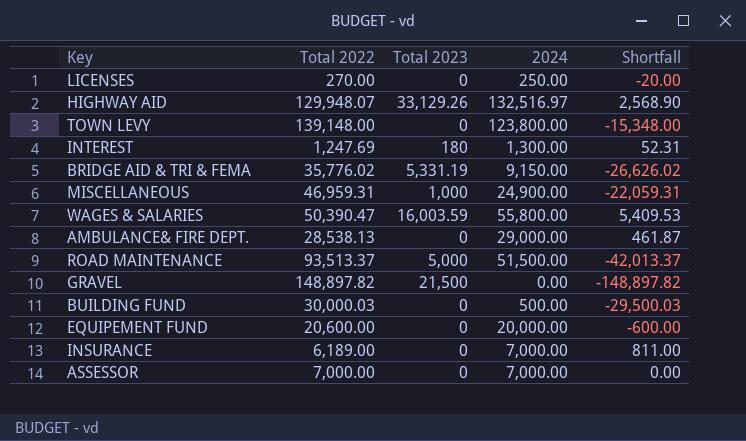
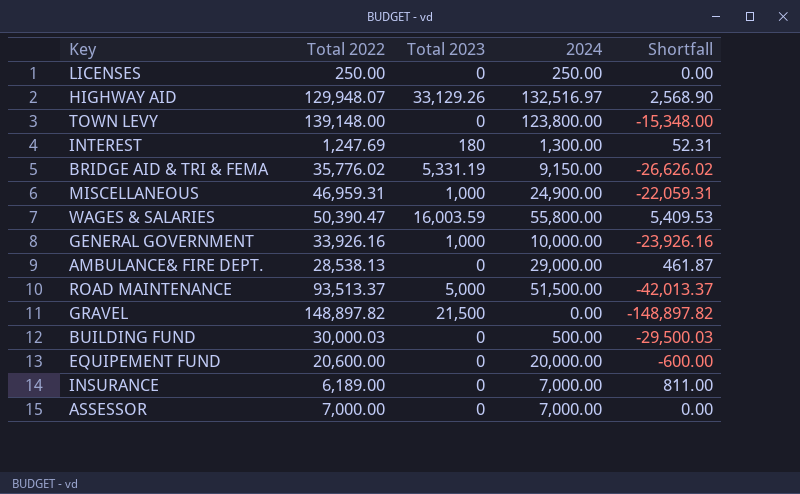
LICENSES | Total 2022: 270.00 -> 250.00
LICENSES | Shortfall: -20.00 -> 0.00
row GENERAL GOVERNMENT: none -> 33,926.16 | 1,000 | 10,000.00 | -23,926.16

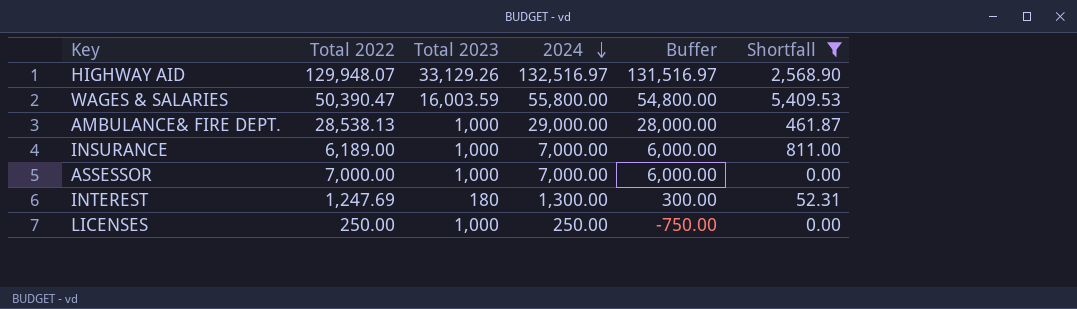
filter: none -> Shortfall >= 0.00
row order: none -> 2024 descending
column Buffer | formula: none -> [2024] - 1000
AMBULANCE& FIRE DEPT. | Total 2023: 0 -> 1,000
INSURANCE | Total 2023: 0 -> 1,000
ASSESSOR | Total 2023: 0 -> 1,000
LICENSES | Total 2023: 0 -> 1,000

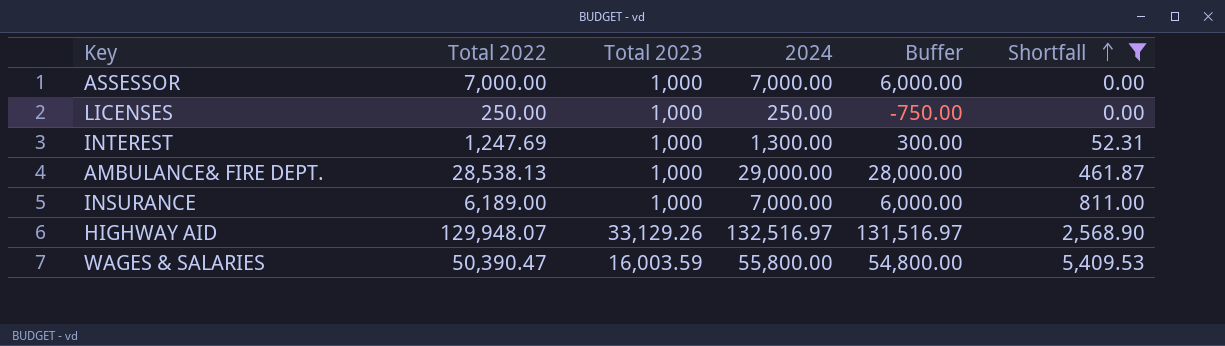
row order: 2024 descending -> Shortfall ascending
INTEREST | Total 2023: 180 -> 1,000

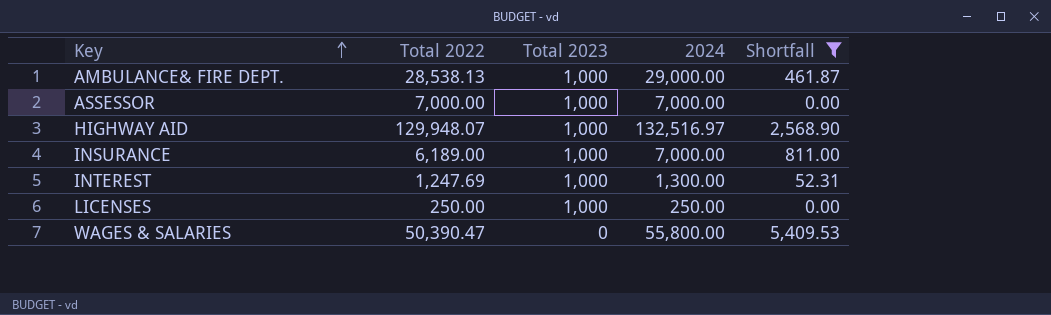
row order: Shortfall ascending -> Key ascending
column Buffer | formula: [2024] - 1000 -> none
HIGHWAY AID | Total 2023: 33,129.26 -> 1,000
WAGES & SALARIES | Total 2023: 16,003.59 -> 0

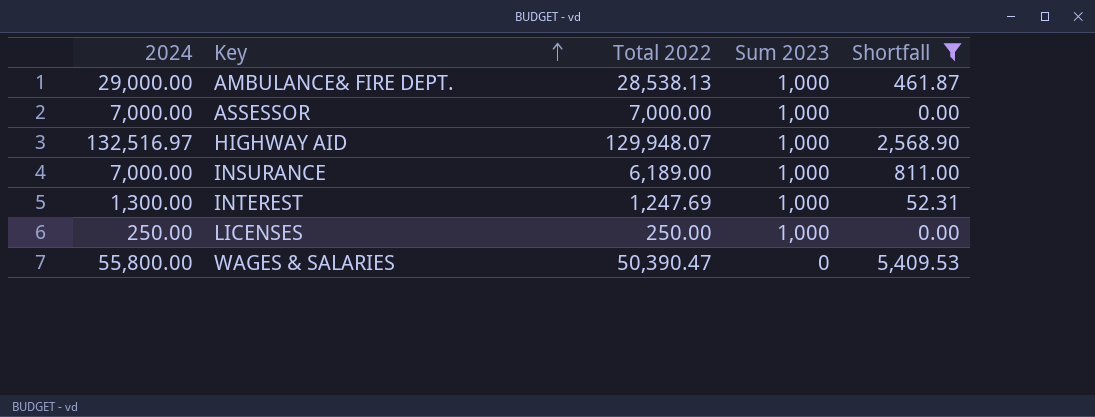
column 2024 | position: 4 -> 1
column name: Total 2023 -> Sum 2023

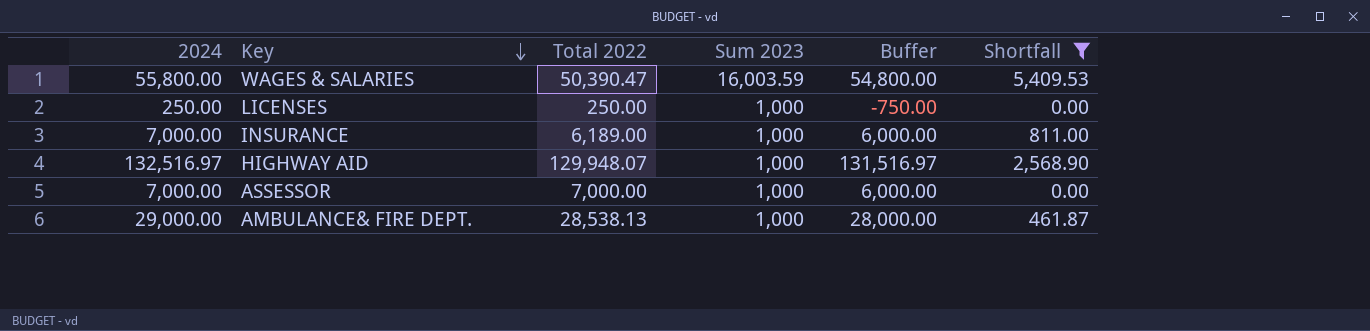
row order: Key ascending -> Key descending
column Buffer | formula: none -> [2024] - 1000
row INTEREST: 1,300.00 | 1,247.69 | 1,000 | 52.31 -> none
WAGES & SALARIES | Sum 2023: 0 -> 16,003.59

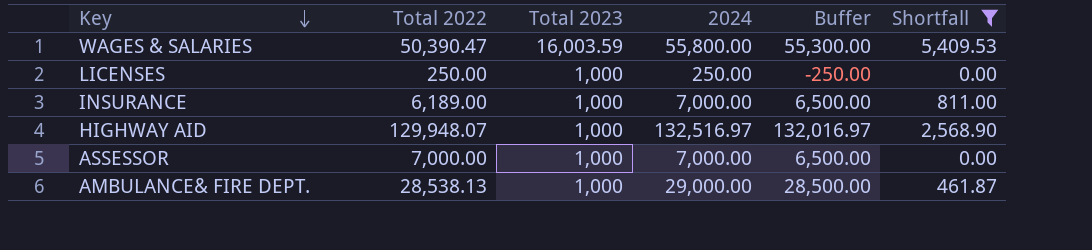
column name: Sum 2023 -> Total 2023
column 2024 | position: 1 -> 4
column Buffer | formula: [2024] - 1000 -> [2024] - 500

